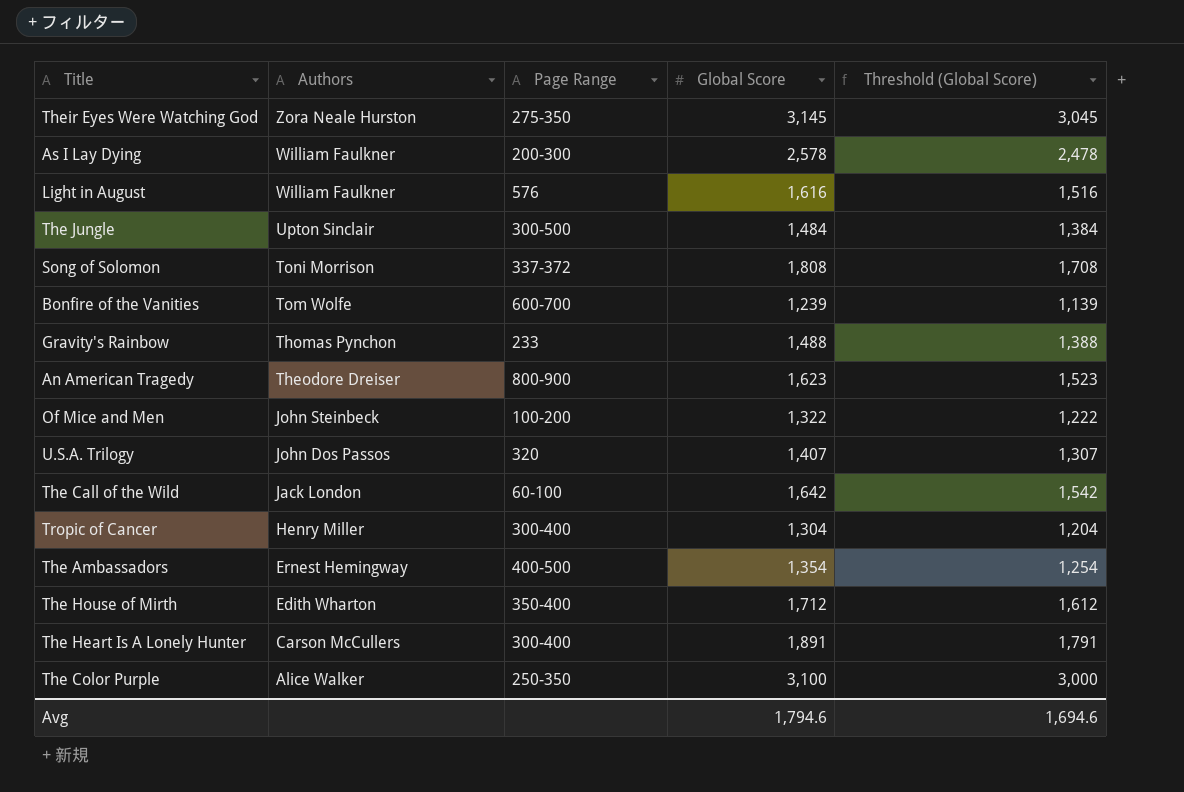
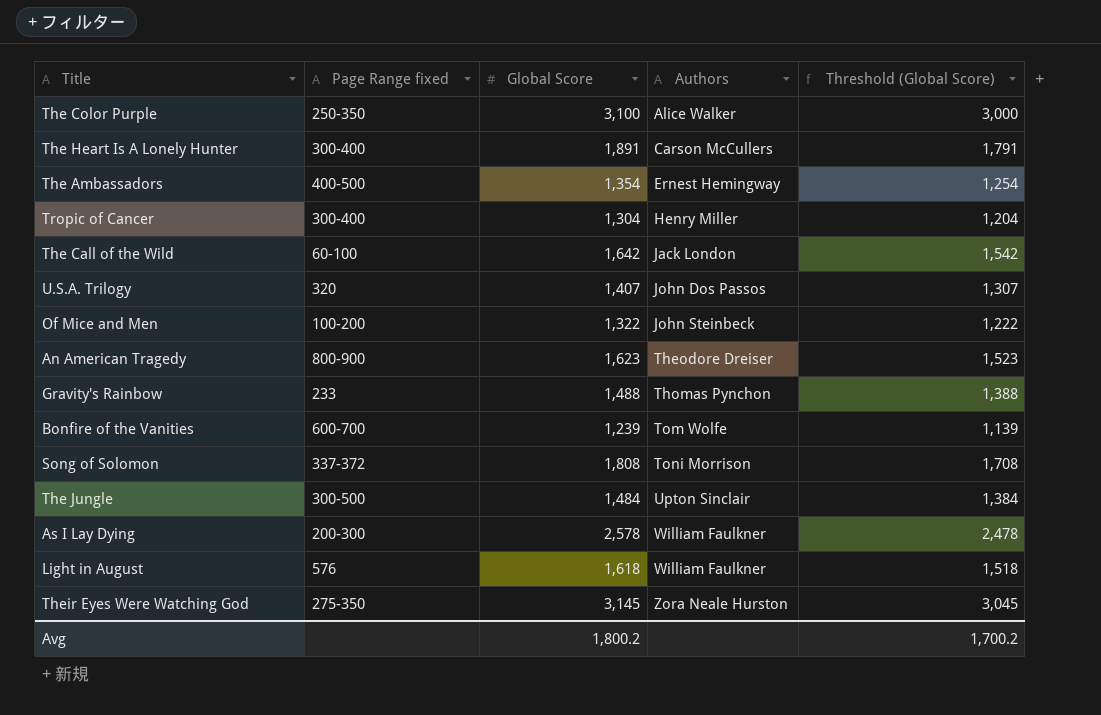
row order: Authors descending -> Authors ascending
column name: Page Range -> Page Range fixed
column Authors | position: 2 -> 4
row The House of Mirth: Edith Wharton | 350-400 | 1,712 | 1,612 -> none
Light in August | Global Score: 1,616 -> 1,618
Light in August | Threshold (Global Score): 1,516 -> 1,518
Avg | Global Score: 1,794.6 -> 1,800.2
Avg | Threshold (Global Score): 1,694.6 -> 1,700.2

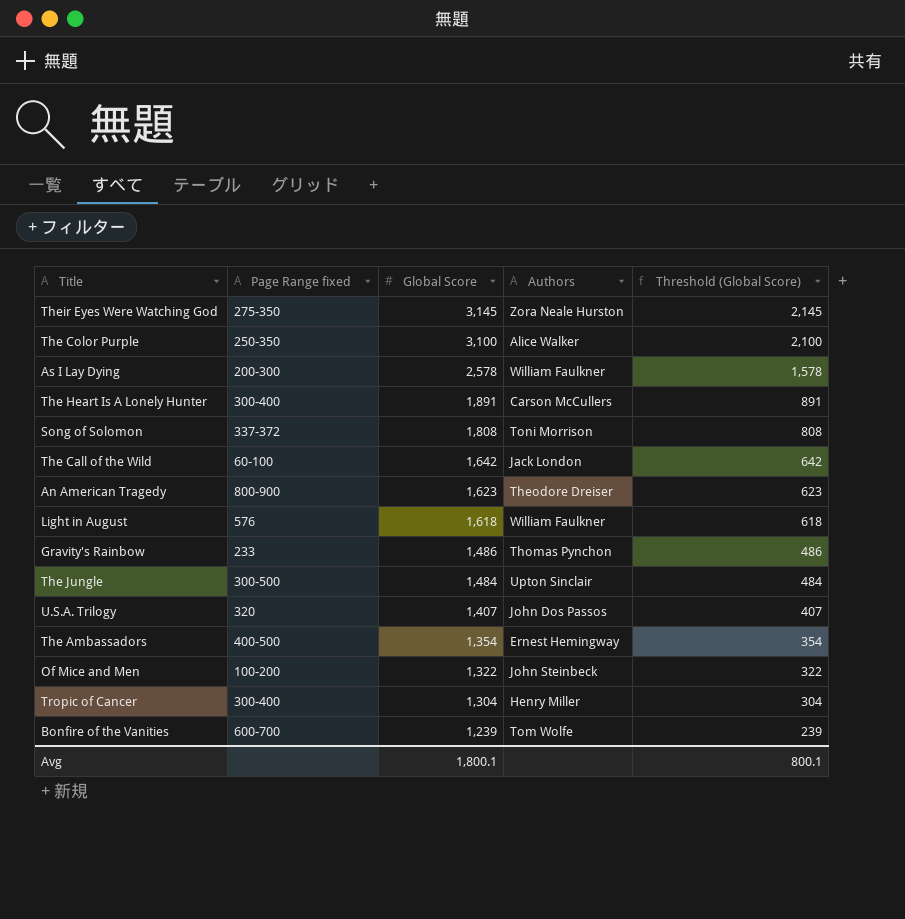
row order: Authors ascending -> Global Score descending
column Threshold (Global Score) | formula: [Global Score] - 100 -> [Global Score] - 1000
Gravity's Rainbow | Global Score: 1,488 -> 1,486
Avg | Global Score: 1,800.2 -> 1,800.1
Avg | Threshold (Global Score): 1,700.2 -> 800.1

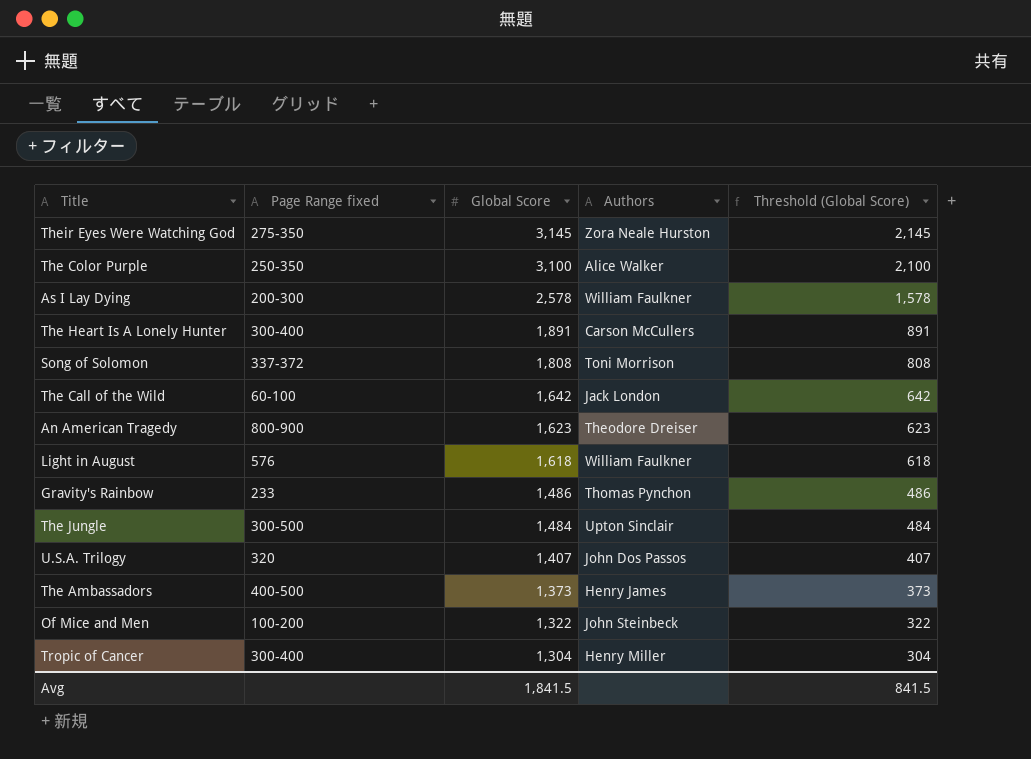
row Bonfire of the Vanities: 600-700 | 1,239 | Tom Wolfe | 239 -> none
The Ambassadors | Global Score: 1,354 -> 1,373
The Ambassadors | Authors: Ernest Hemingway -> Henry James
The Ambassadors | Threshold (Global Score): 354 -> 373
Avg | Global Score: 1,800.1 -> 1,841.5
Avg | Threshold (Global Score): 800.1 -> 841.5

